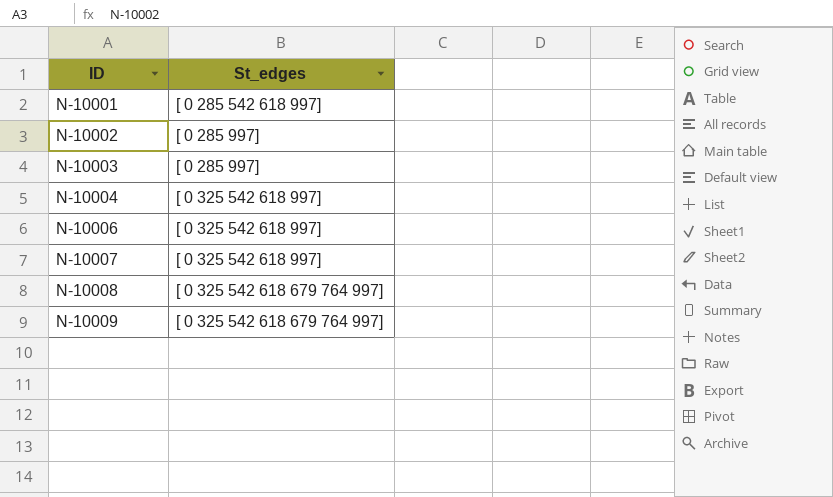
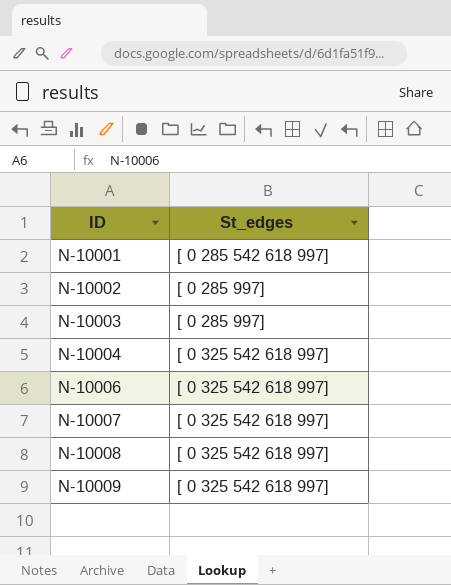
N-10008 | St_edges: [ 0 325 542 618 679 764 997] -> [ 0 325 542 618 997]
N-10009 | St_edges: [ 0 325 542 618 679 764 997] -> [ 0 325 542 618 997]

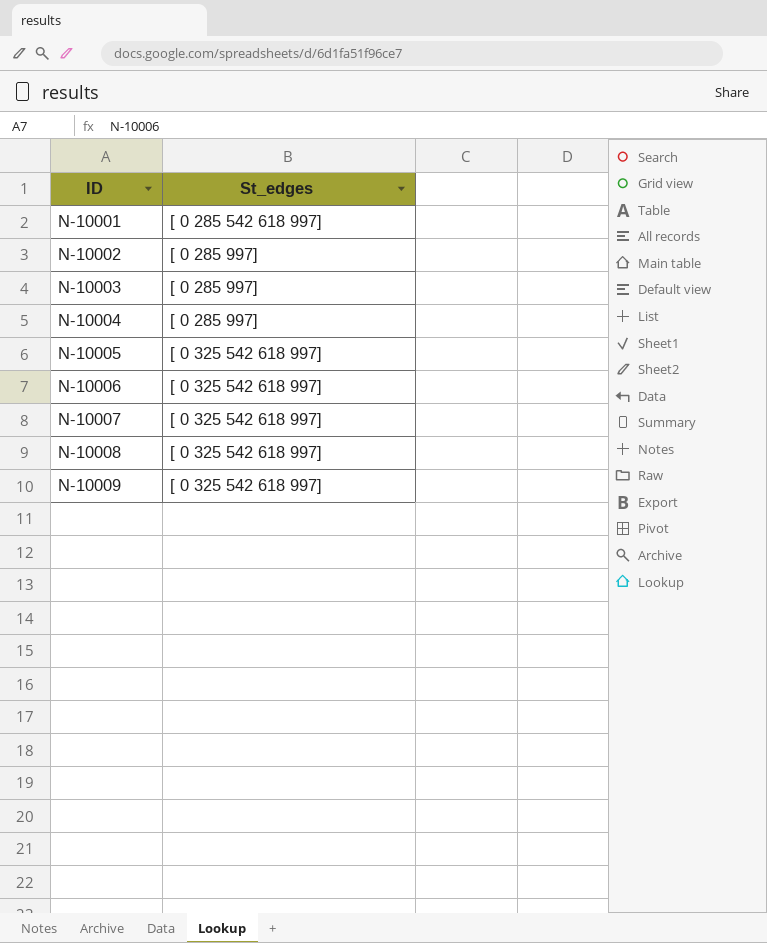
N-10004 | St_edges: [ 0 325 542 618 997] -> [ 0 285 997]
row N-10005: none -> [ 0 325 542 618 997]

